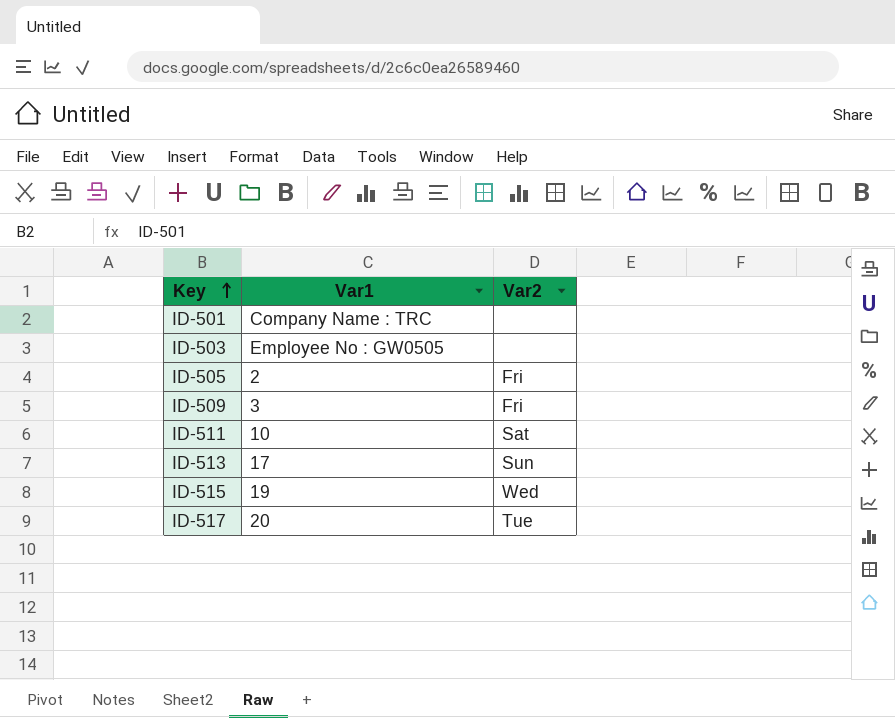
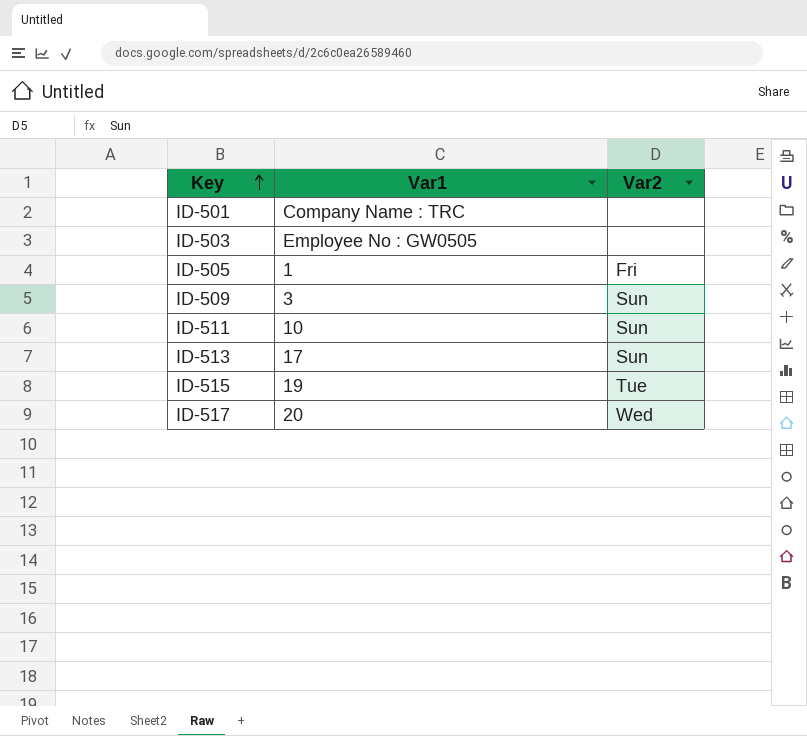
ID-505 | Var1: 2 -> 1
ID-509 | Var2: Fri -> Sun
ID-511 | Var2: Sat -> Sun
ID-515 | Var2: Wed -> Tue
ID-517 | Var2: Tue -> Wed

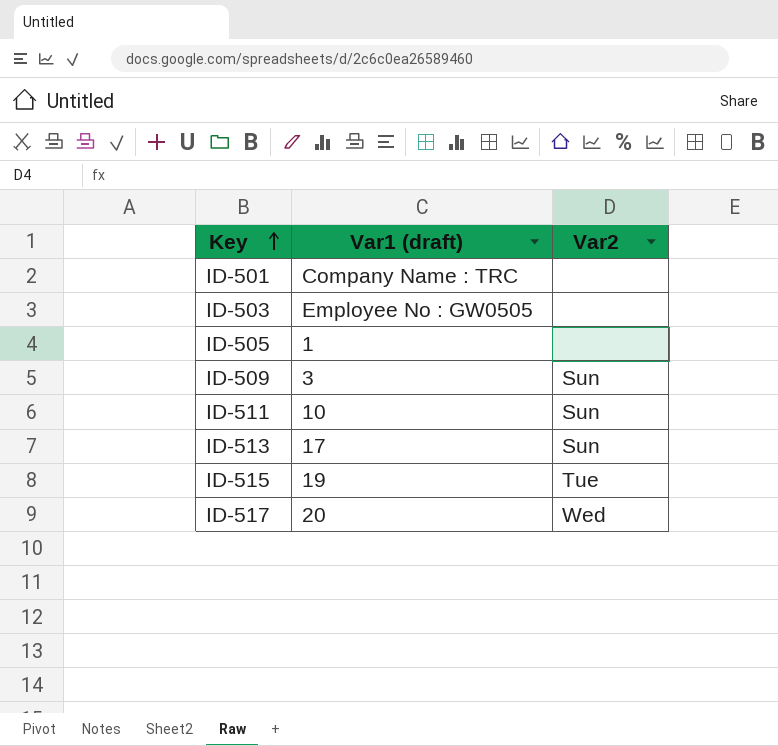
column name: Var1 -> Var1 (draft)
ID-505 | Var2: Fri -> none

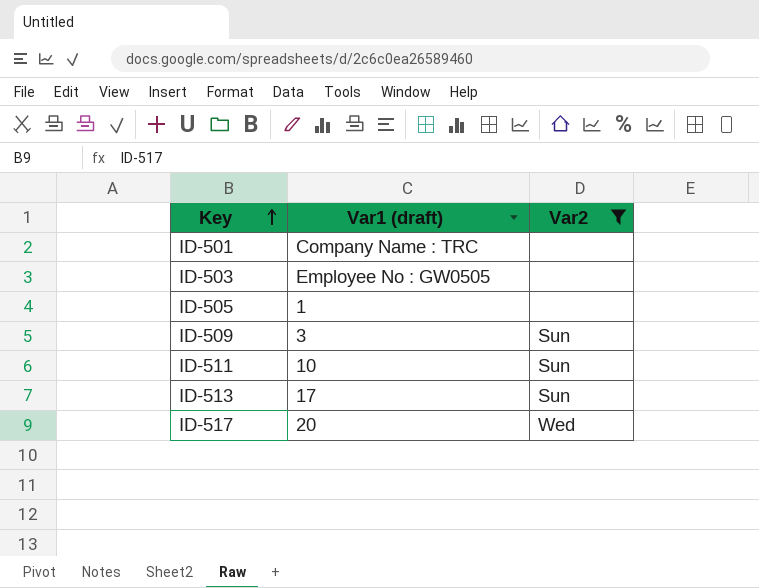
filter: none -> Var2 != Tue

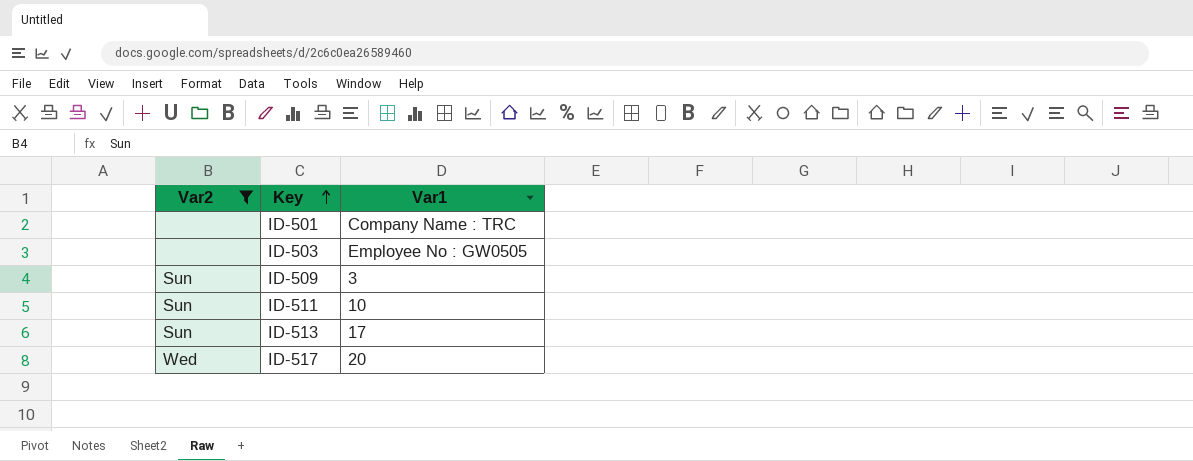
column Var2 | position: 3 -> 1
column name: Var1 (draft) -> Var1
row ID-505: 1 | none -> none

